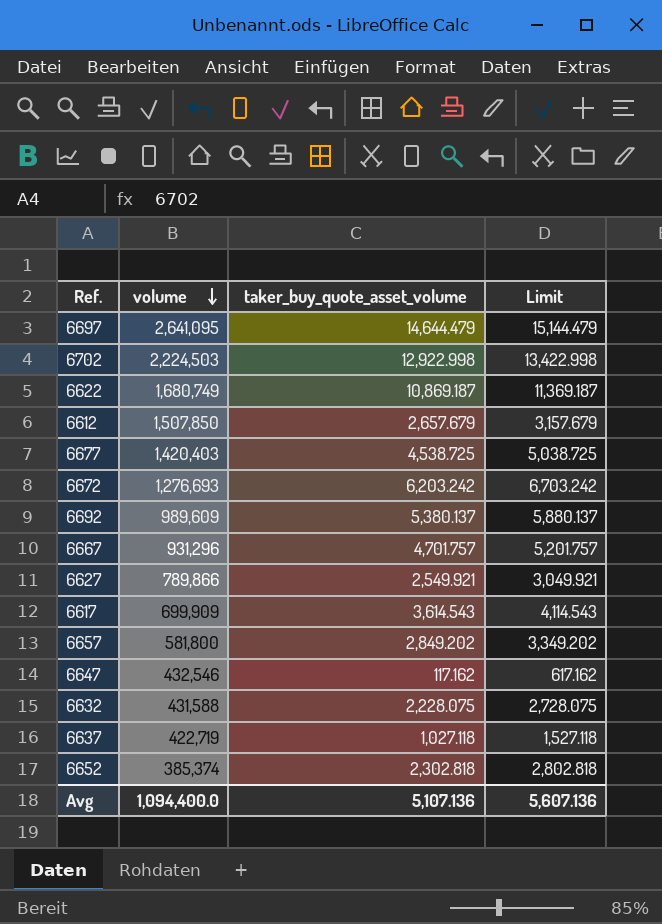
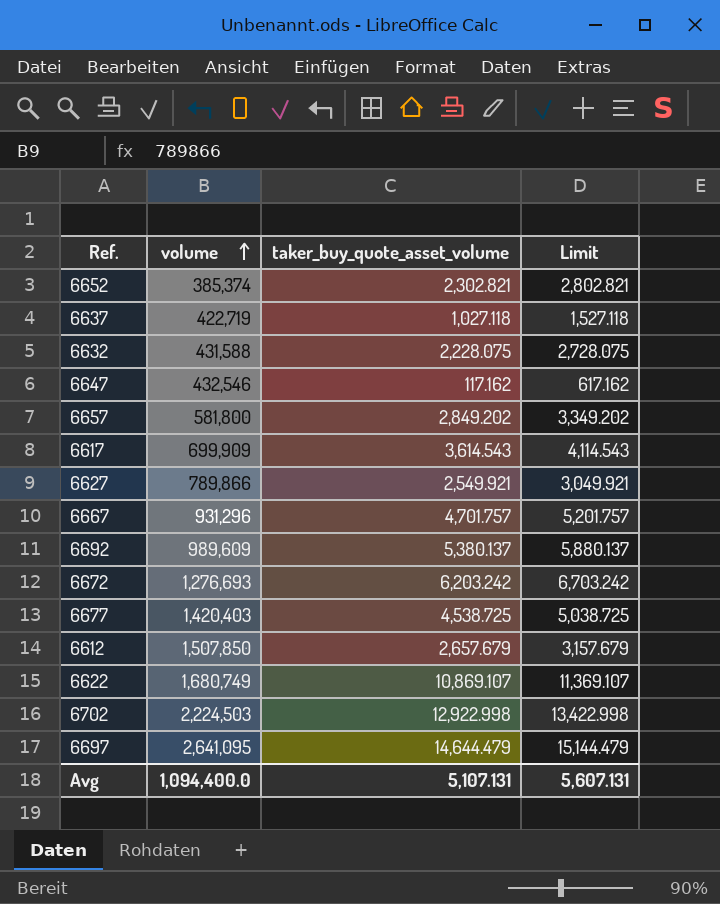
row order: volume descending -> volume ascending
6652 | taker_buy_quote_asset_volume: 2,302.818 -> 2,302.821
6652 | Limit: 2,802.818 -> 2,802.821
6622 | taker_buy_quote_asset_volume: 10,869.187 -> 10,869.107
6622 | Limit: 11,369.187 -> 11,369.107
Avg | taker_buy_quote_asset_volume: 5,107.136 -> 5,107.131
Avg | Limit: 5,607.136 -> 5,607.131

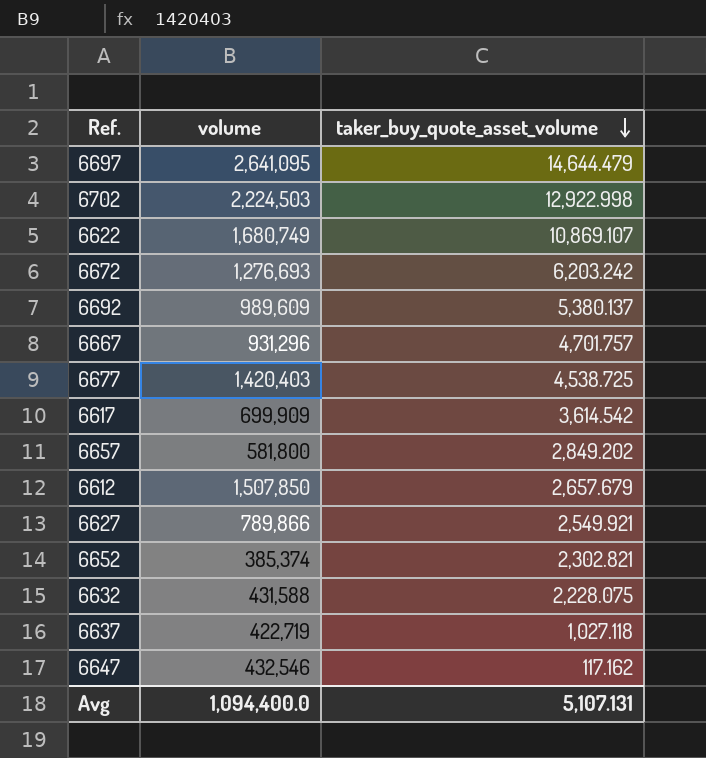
row order: volume ascending -> taker_buy_quote_asset_volume descending
column Limit | formula: [taker_buy_quote_asset_volume] + 500 -> none
6617 | taker_buy_quote_asset_volume: 3,614.543 -> 3,614.542

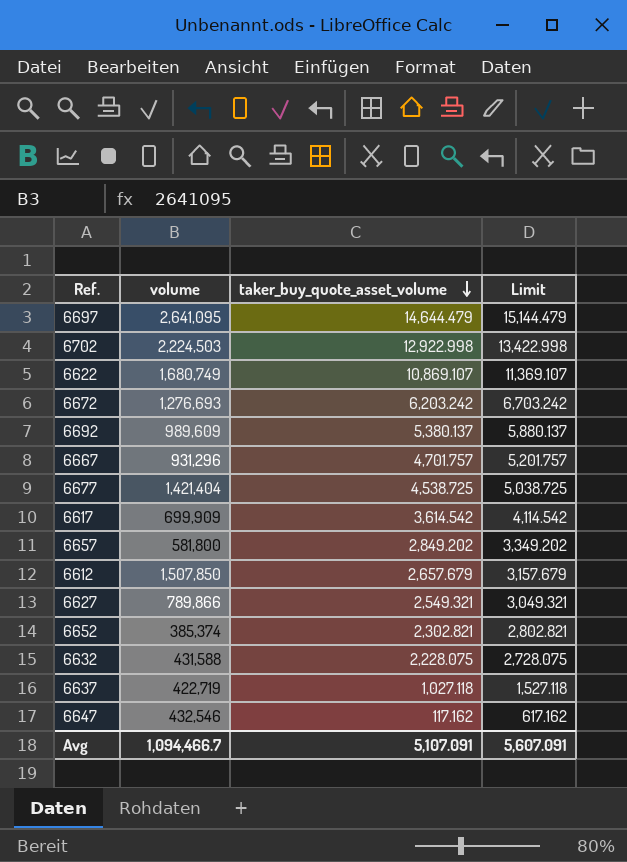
column Limit | formula: none -> [taker_buy_quote_asset_volume] + 500
6677 | volume: 1,420,403 -> 1,421,404
6627 | taker_buy_quote_asset_volume: 2,549.921 -> 2,549.321
Avg | volume: 1,094,400.0 -> 1,094,466.7
Avg | taker_buy_quote_asset_volume: 5,107.131 -> 5,107.091

